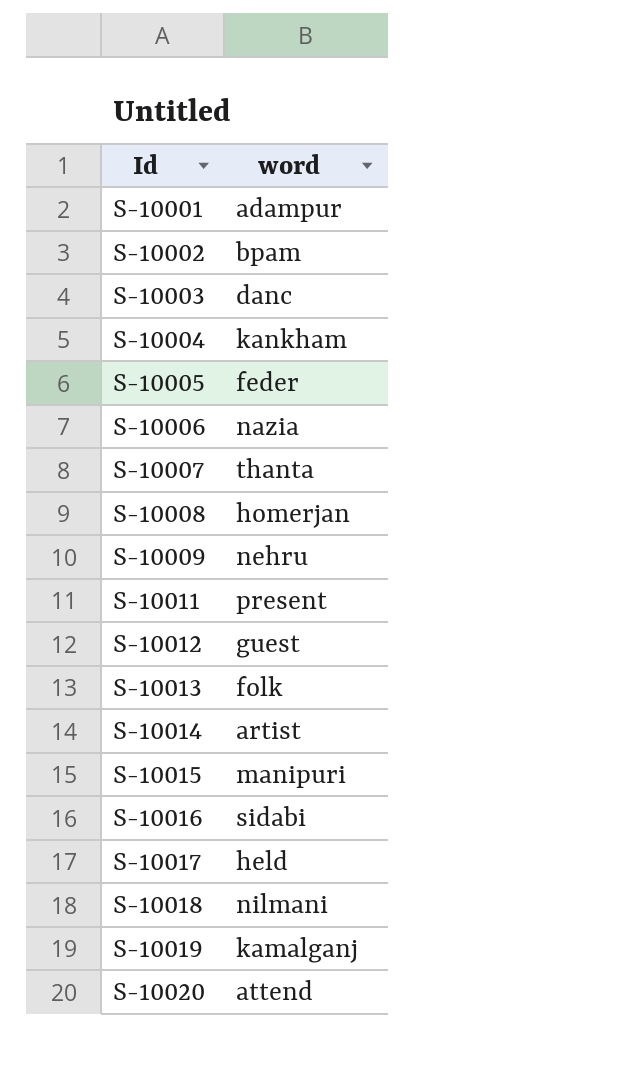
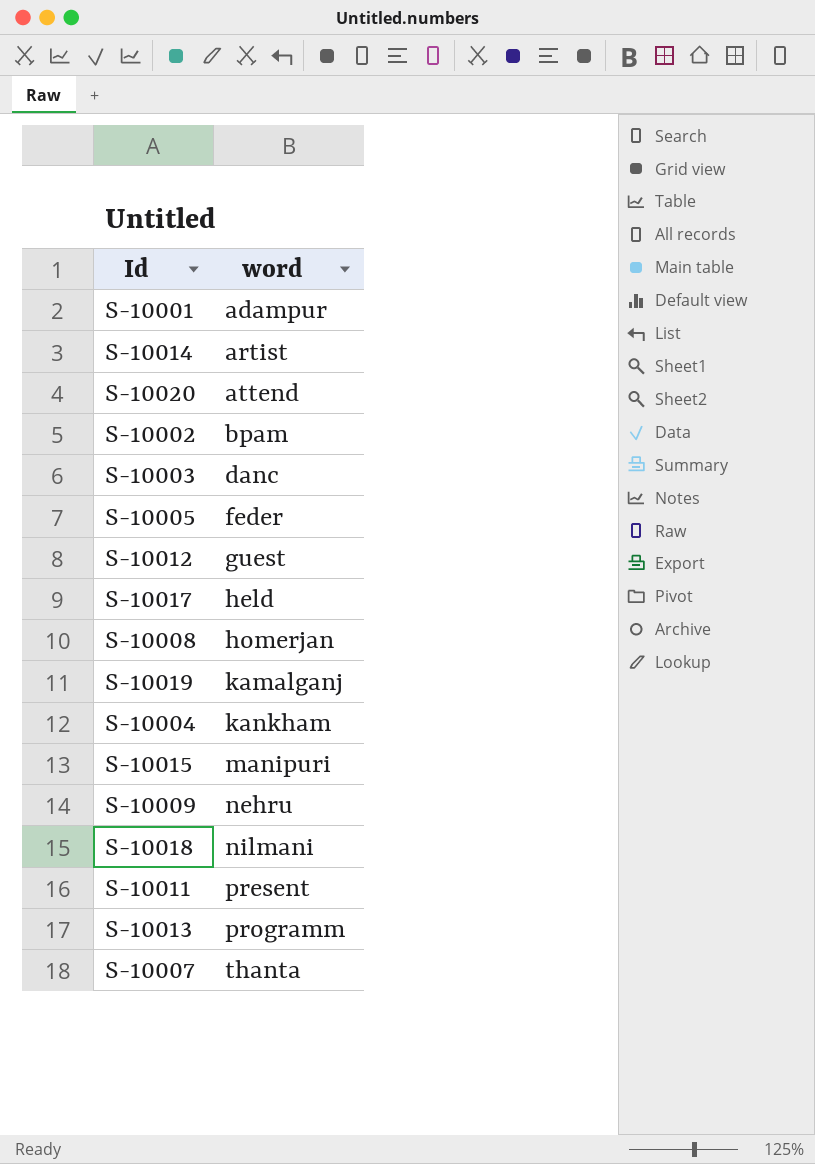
row order: Id ascending -> word ascending
row S-10006: nazia -> none
row S-10016: sidabi -> none
S-10013 | word: folk -> programm

